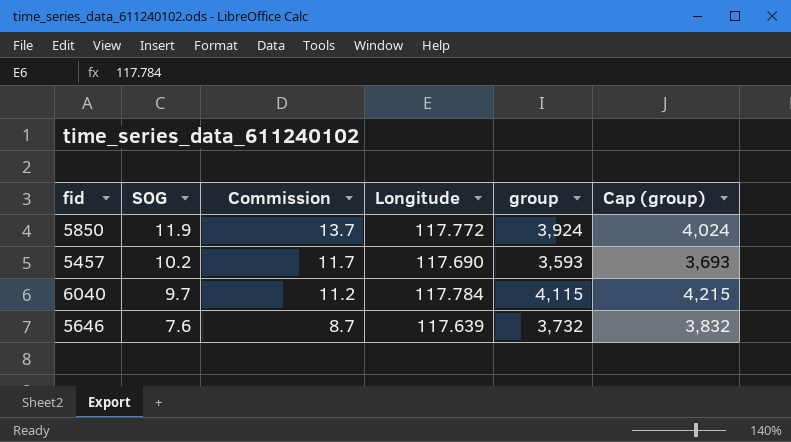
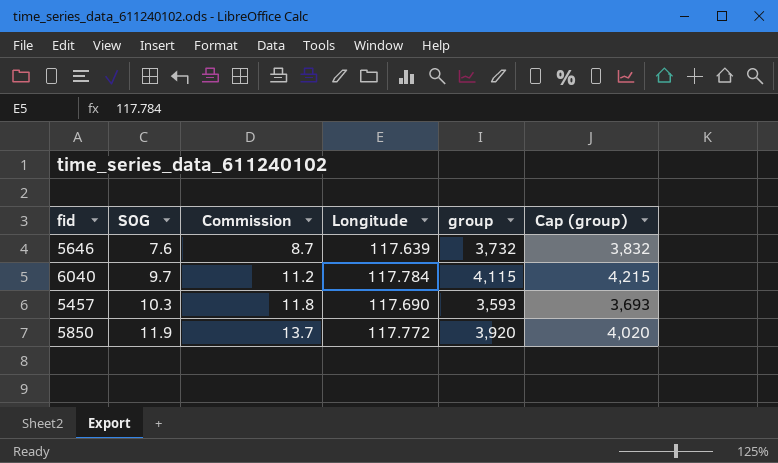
row order: SOG descending -> SOG ascending
5457 | SOG: 10.2 -> 10.3
5457 | Commission: 11.7 -> 11.8
5850 | group: 3,924 -> 3,920
5850 | Cap (group): 4,024 -> 4,020

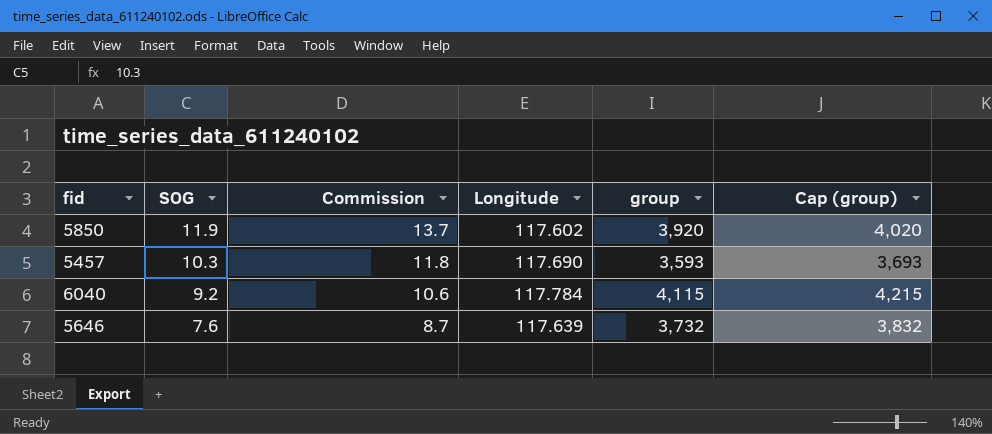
row order: SOG ascending -> SOG descending
5850 | Longitude: 117.772 -> 117.602
6040 | SOG: 9.7 -> 9.2
6040 | Commission: 11.2 -> 10.6

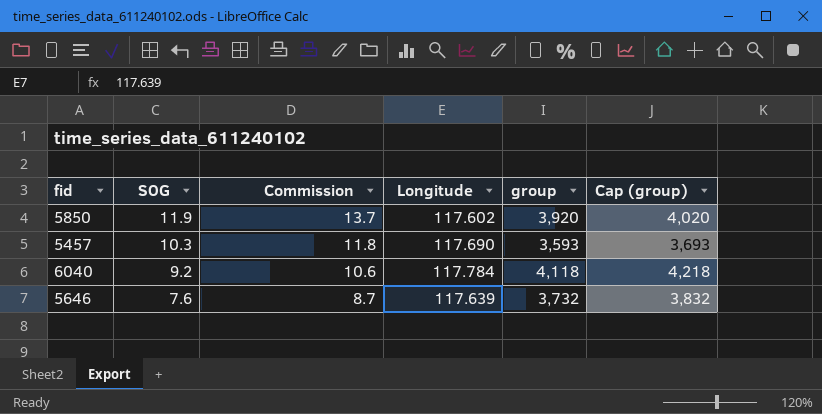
6040 | group: 4,115 -> 4,118
6040 | Cap (group): 4,215 -> 4,218

